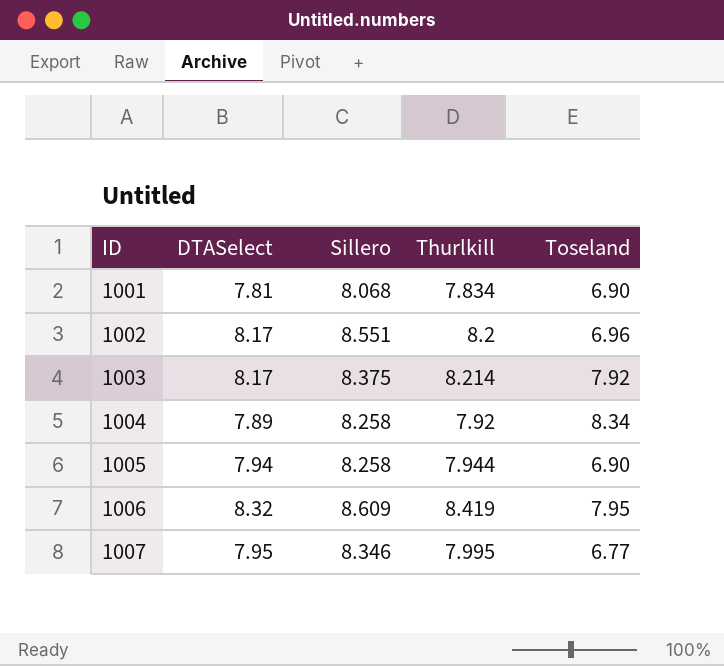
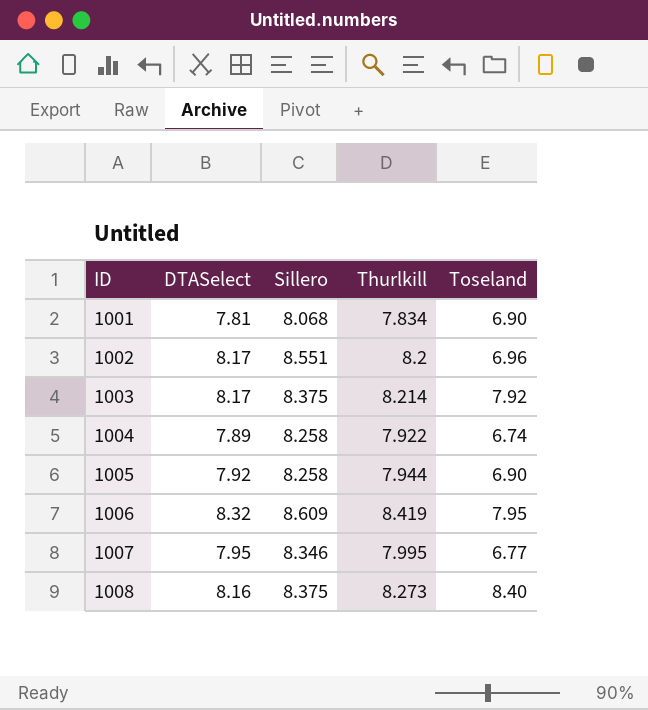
1004 | Thurlkill: 7.92 -> 7.922
1004 | Toseland: 8.34 -> 6.74
1005 | DTASelect: 7.94 -> 7.92
row 1008: none -> 8.16 | 8.375 | 8.273 | 8.40

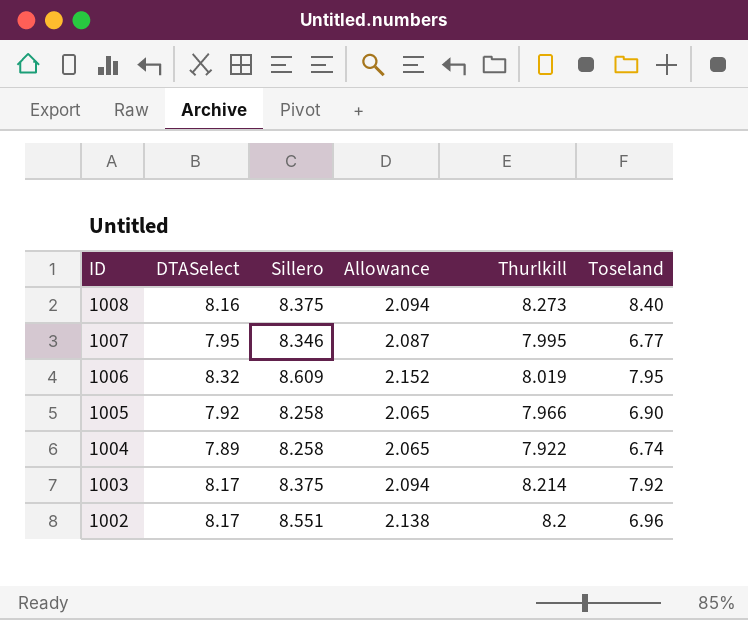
row order: ID ascending -> ID descending
column Allowance | formula: none -> [Sillero] * 0.25
row 1001: 7.81 | 8.068 | 7.834 | 6.90 -> none
1006 | Thurlkill: 8.419 -> 8.019
1005 | Thurlkill: 7.944 -> 7.966

